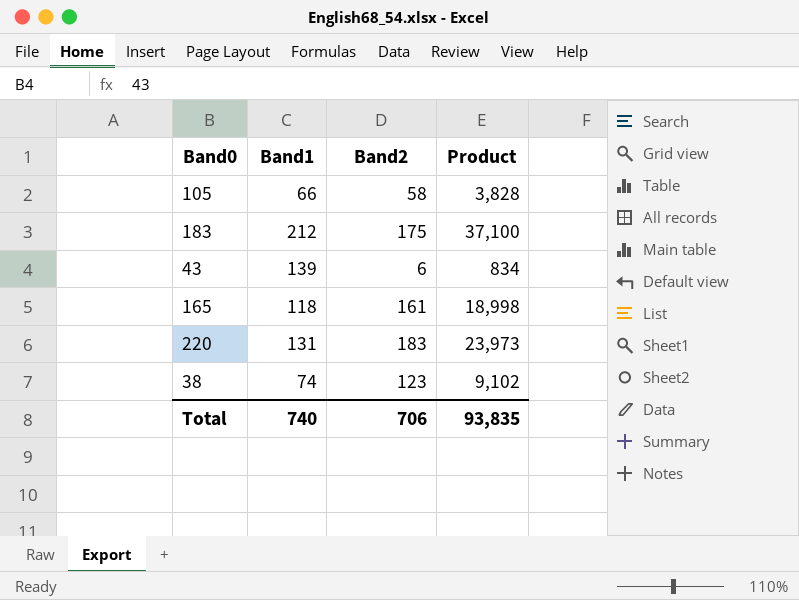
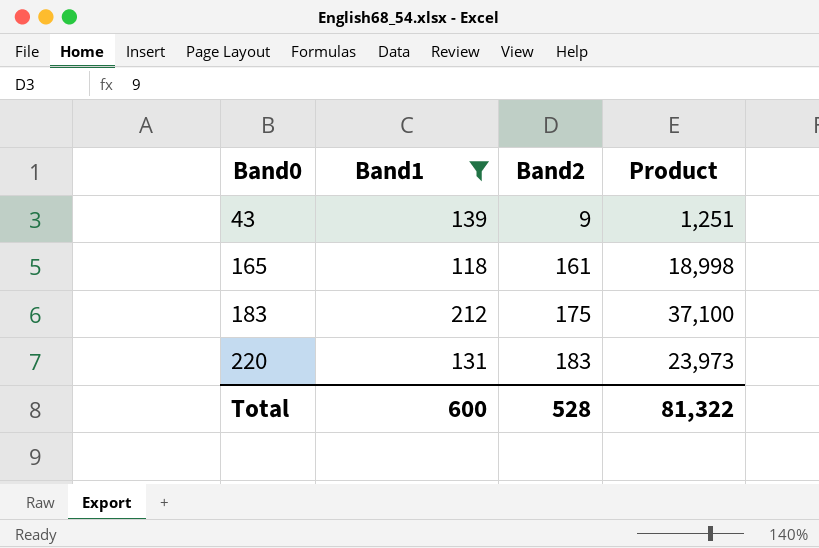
filter: none -> Band1 >= 118
row order: none -> Band0 ascending
43 | Band2: 6 -> 9
43 | Product: 834 -> 1,251
Total | Band1: 740 -> 600
Total | Band2: 706 -> 528
Total | Product: 93,835 -> 81,322

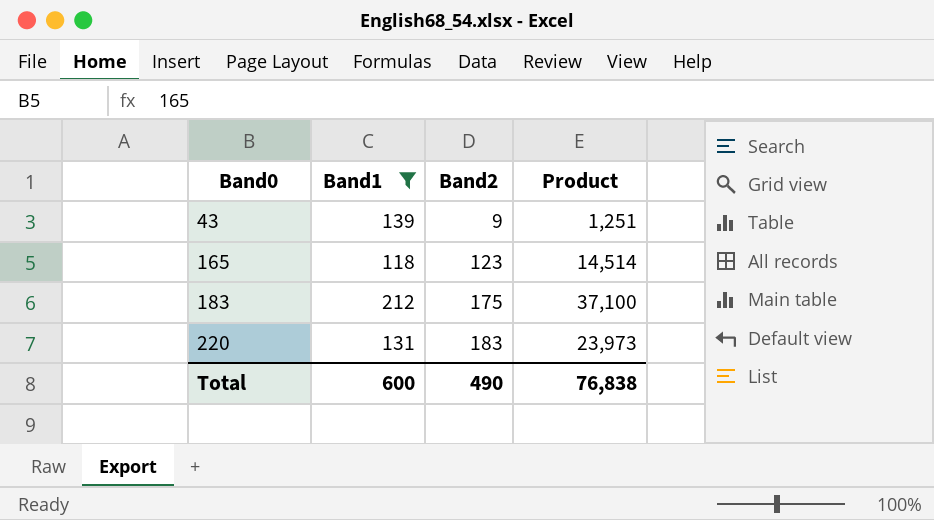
165 | Band2: 161 -> 123
165 | Product: 18,998 -> 14,514
Total | Band2: 528 -> 490
Total | Product: 81,322 -> 76,838

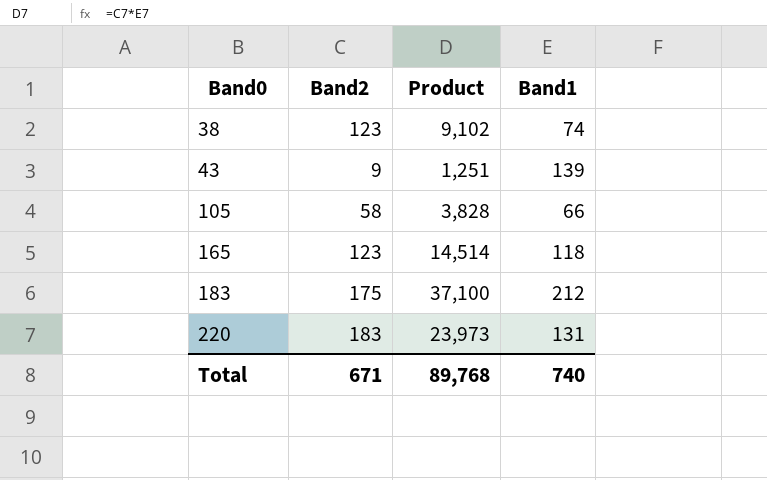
filter: Band1 >= 118 -> none
column Band1 | position: 2 -> 4
Total | Band2: 490 -> 671
Total | Product: 76,838 -> 89,768
Total | Band1: 600 -> 740

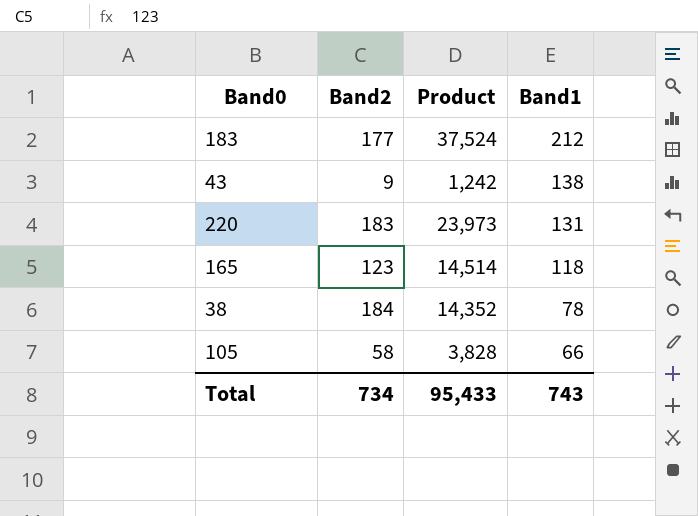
row order: Band0 ascending -> Band1 descending
183 | Band2: 175 -> 177
183 | Product: 37,100 -> 37,524
43 | Product: 1,251 -> 1,242
43 | Band1: 139 -> 138
38 | Band2: 123 -> 184
38 | Product: 9,102 -> 14,352
38 | Band1: 74 -> 78
Total | Band2: 671 -> 734
Total | Product: 89,768 -> 95,433
Total | Band1: 740 -> 743

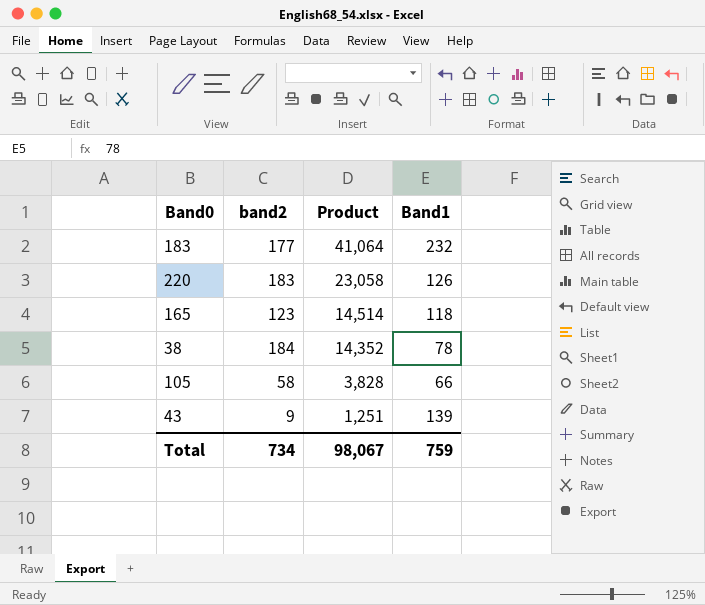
row order: Band1 descending -> Product descending
column name: Band2 -> band2
183 | Product: 37,524 -> 41,064
183 | Band1: 212 -> 232
220 | Product: 23,973 -> 23,058
220 | Band1: 131 -> 126
43 | Product: 1,242 -> 1,251
43 | Band1: 138 -> 139
Total | Product: 95,433 -> 98,067
Total | Band1: 743 -> 759

